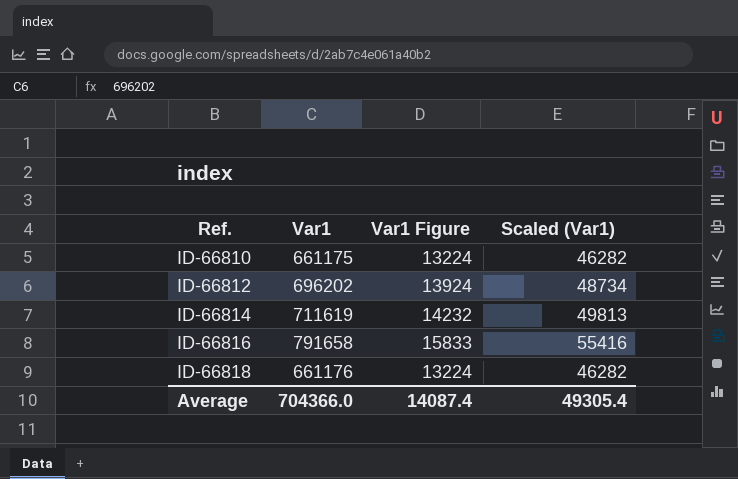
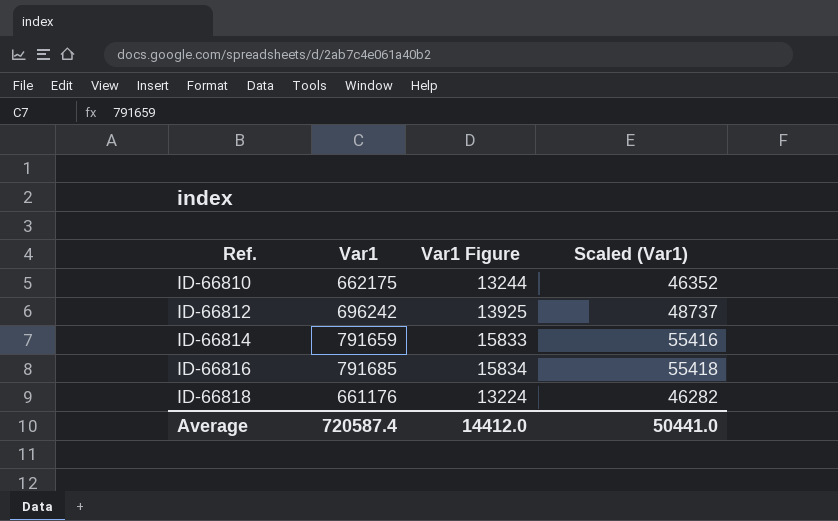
ID-66810 | Var1: 661175 -> 662175
ID-66810 | Var1 Figure: 13224 -> 13244
ID-66810 | Scaled (Var1): 46282 -> 46352
ID-66812 | Var1: 696202 -> 696242
ID-66812 | Var1 Figure: 13924 -> 13925
ID-66812 | Scaled (Var1): 48734 -> 48737
ID-66814 | Var1: 711619 -> 791659
ID-66814 | Var1 Figure: 14232 -> 15833
ID-66814 | Scaled (Var1): 49813 -> 55416
ID-66816 | Var1: 791658 -> 791685
ID-66816 | Var1 Figure: 15833 -> 15834
ID-66816 | Scaled (Var1): 55416 -> 55418
Average | Var1: 704366.0 -> 720587.4
Average | Var1 Figure: 14087.4 -> 14412.0
Average | Scaled (Var1): 49305.4 -> 50441.0

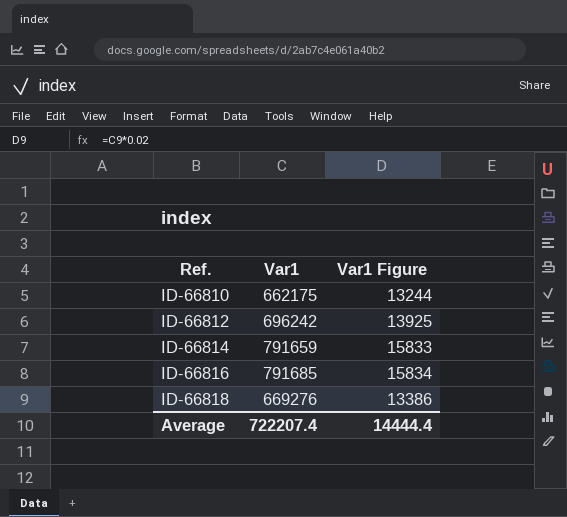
column Scaled (Var1) | formula: [Var1] * 0.07 -> none
ID-66818 | Var1: 661176 -> 669276
ID-66818 | Var1 Figure: 13224 -> 13386
Average | Var1: 720587.4 -> 722207.4
Average | Var1 Figure: 14412.0 -> 14444.4

